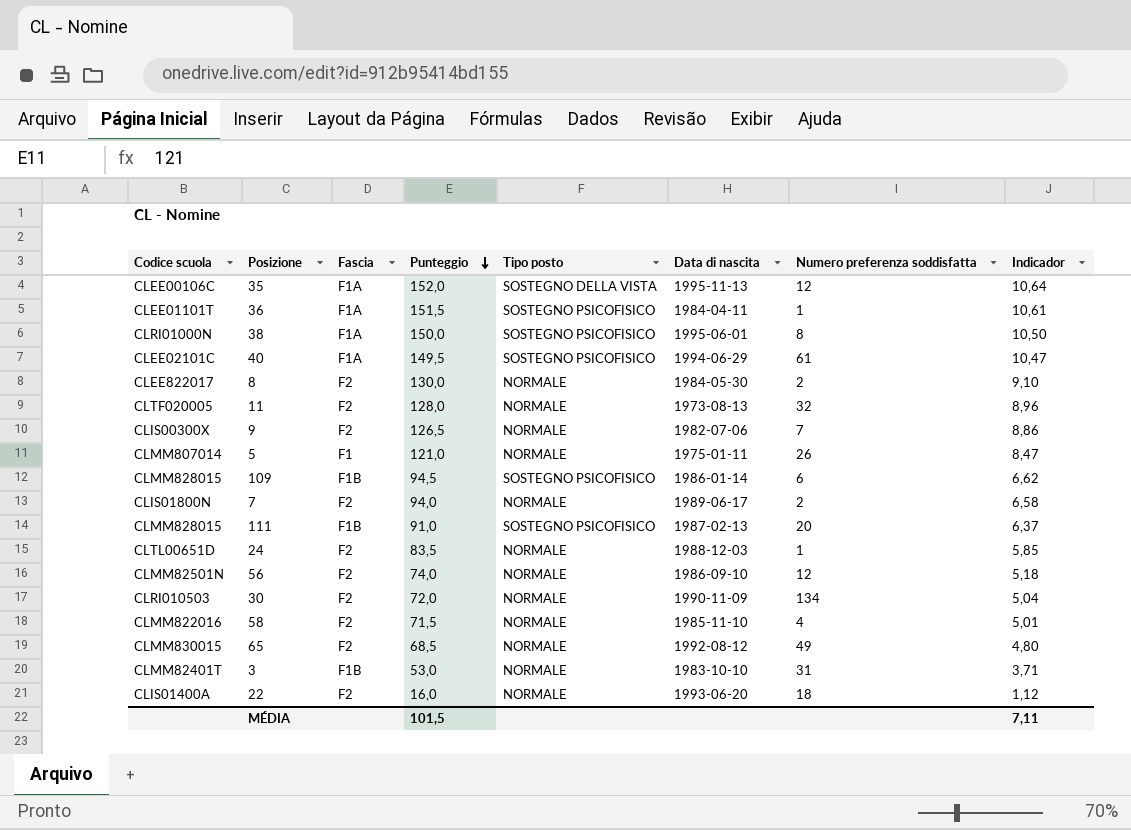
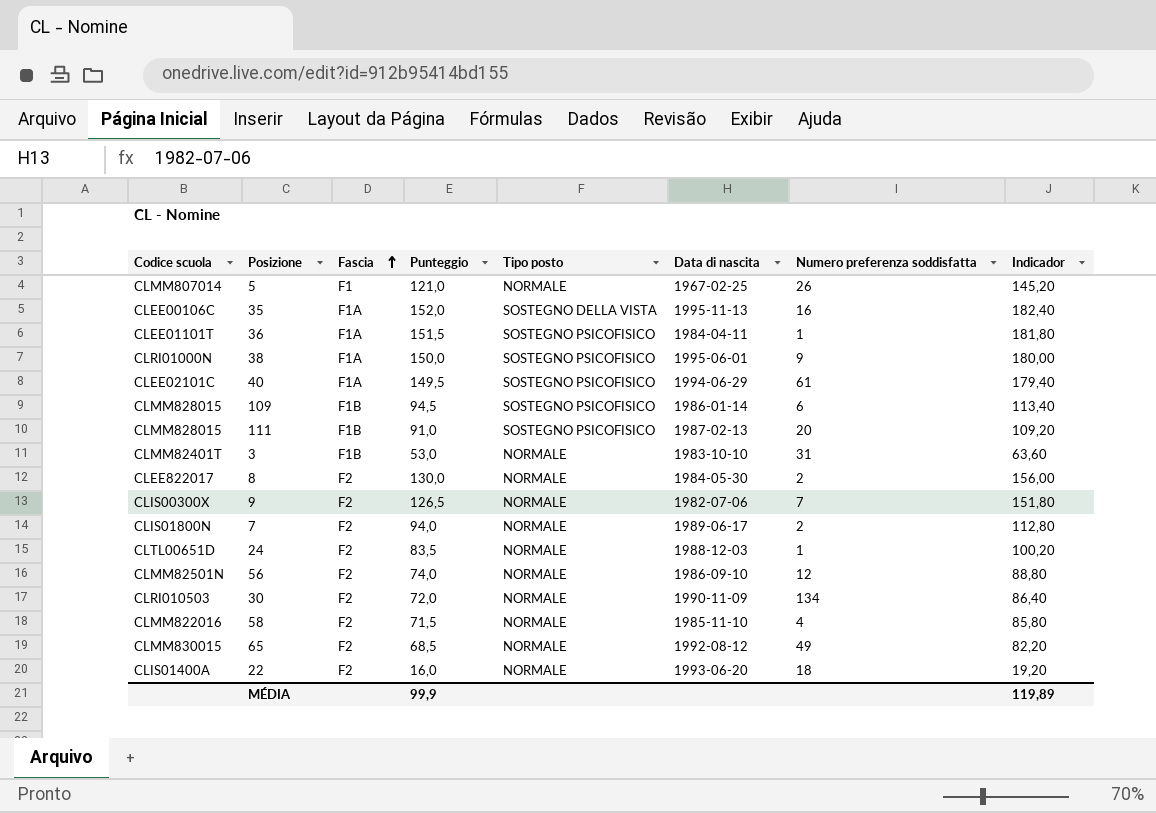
row order: Punteggio descending -> Fascia ascending
column Indicador | formula: [Punteggio] * 0,07 -> [Punteggio] * 1,2
row 11: CLTF020005 | F2 | 128,0 | NORMALE | 1973-08-13 | 32 | 8,96 -> none
5 | Data di nascita: 1975-01-11 -> 1967-02-25
35 | Numero preferenza soddisfatta: 12 -> 16
38 | Numero preferenza soddisfatta: 8 -> 9
MÉDIA | Punteggio: 101,5 -> 99,9
MÉDIA | Indicador: 7,11 -> 119,89

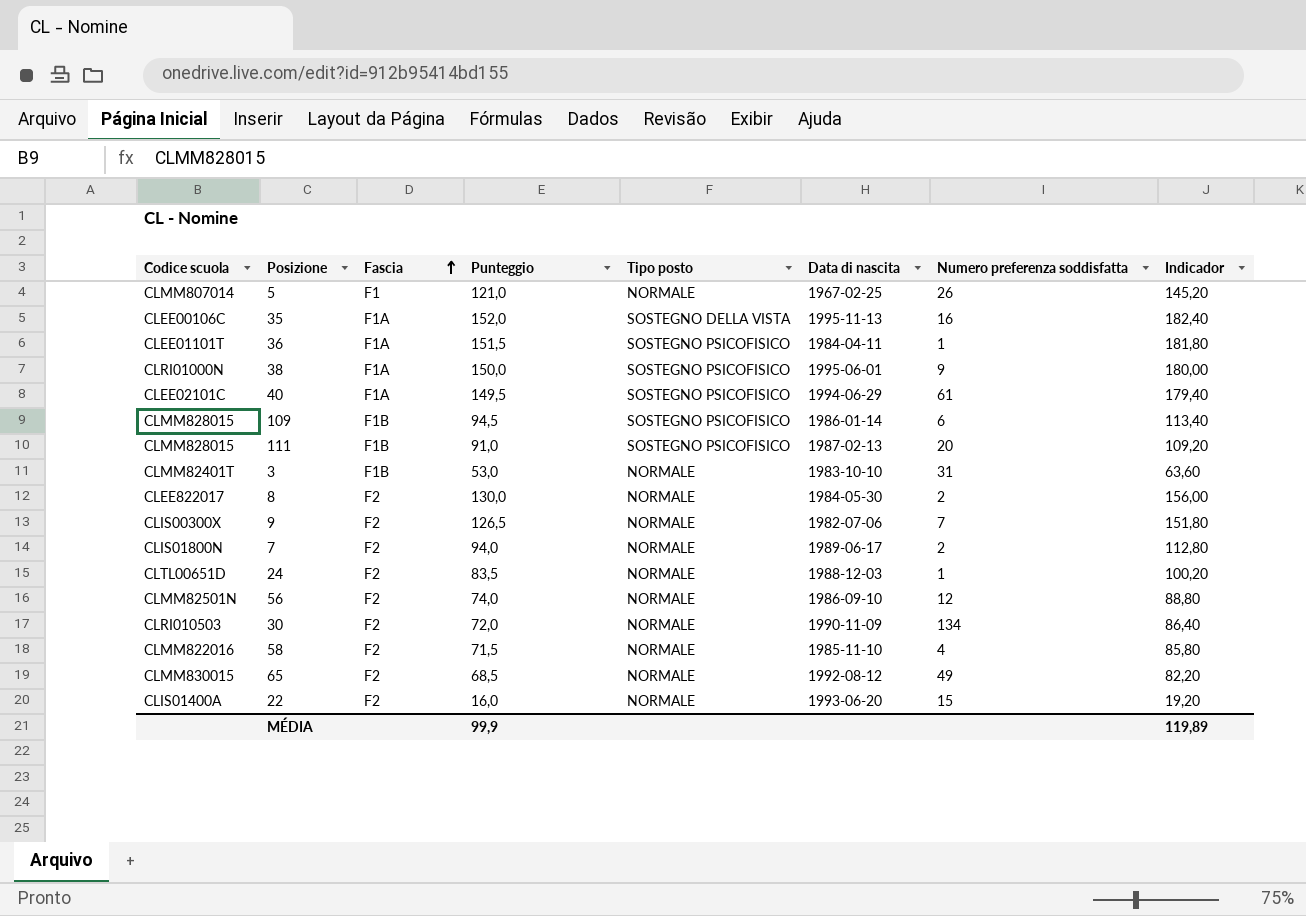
22 | Numero preferenza soddisfatta: 18 -> 15

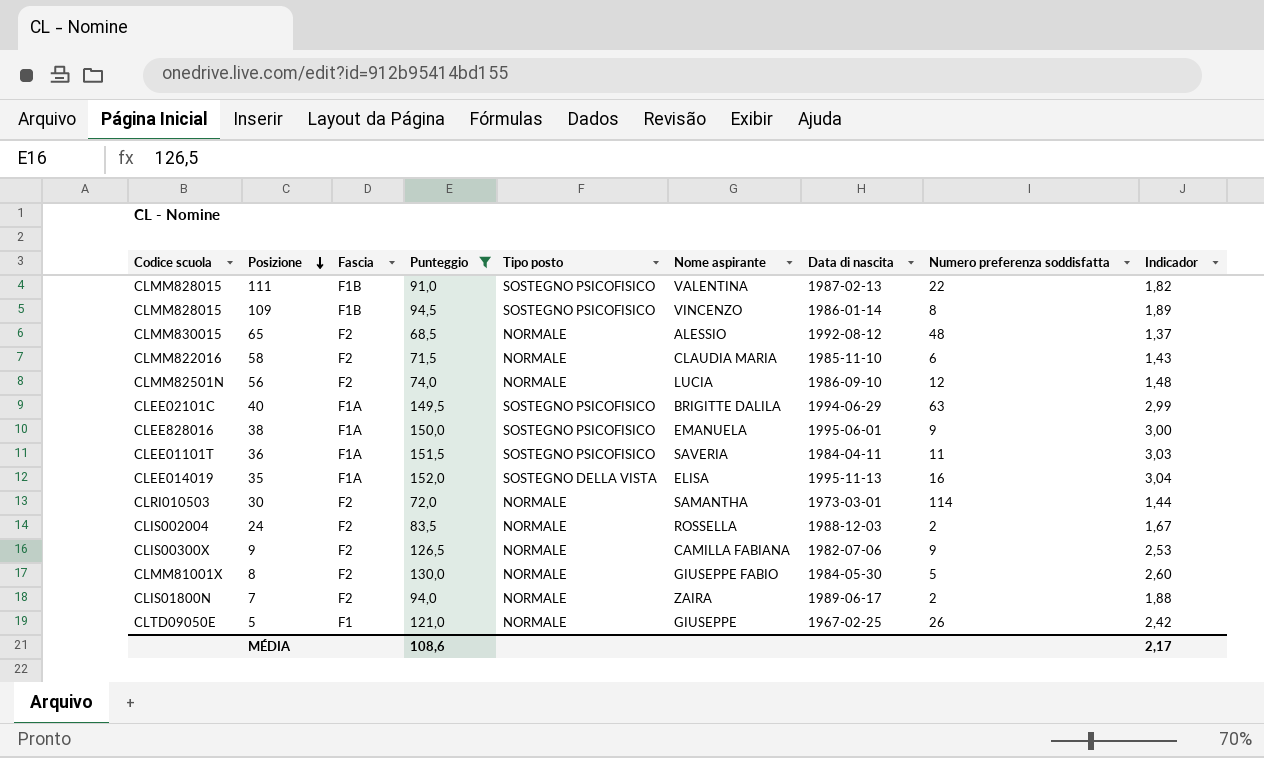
filter: none -> Punteggio >= 68,5
row order: Fascia ascending -> Posizione descending
column Nome aspirante | position: none -> 6
column Indicador | formula: [Punteggio] * 1,2 -> [Punteggio] * 0,02
111 | Numero preferenza soddisfatta: 20 -> 22
109 | Numero preferenza soddisfatta: 6 -> 8
65 | Numero preferenza soddisfatta: 49 -> 48
58 | Numero preferenza soddisfatta: 4 -> 6
40 | Numero preferenza soddisfatta: 61 -> 63
38 | Codice scuola: CLRI01000N -> CLEE828016
36 | Numero preferenza soddisfatta: 1 -> 11
35 | Codice scuola: CLEE00106C -> CLEE014019
30 | Data di nascita: 1990-11-09 -> 1973-03-01
30 | Numero preferenza soddisfatta: 134 -> 114
24 | Codice scuola: CLTL00651D -> CLIS002004
24 | Numero preferenza soddisfatta: 1 -> 2
9 | Numero preferenza soddisfatta: 7 -> 9
8 | Codice scuola: CLEE822017 -> CLMM81001X
8 | Numero preferenza soddisfatta: 2 -> 5
5 | Codice scuola: CLMM807014 -> CLTD09050E
MÉDIA | Punteggio: 99,9 -> 108,6
MÉDIA | Indicador: 119,89 -> 2,17

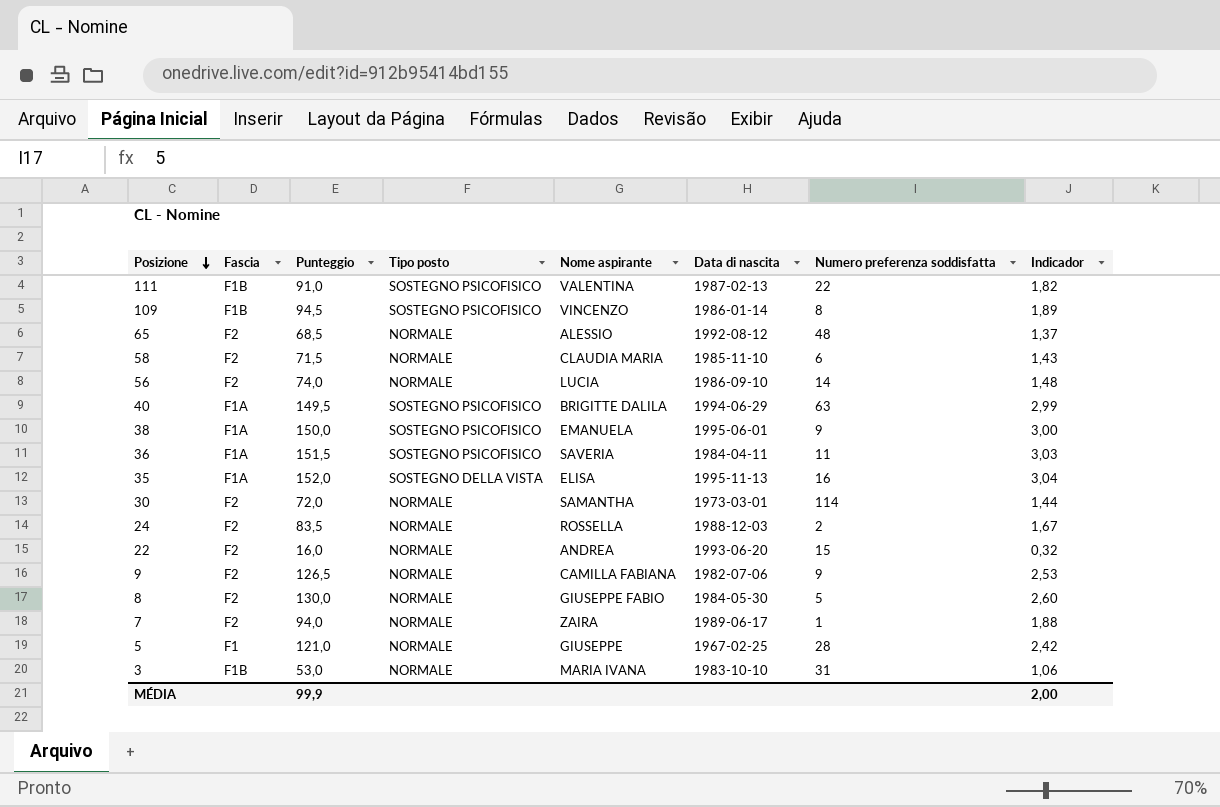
filter: Punteggio >= 68,5 -> none
column Codice scuola | position: 1 -> none
56 | Numero preferenza soddisfatta: 12 -> 14
7 | Numero preferenza soddisfatta: 2 -> 1
5 | Numero preferenza soddisfatta: 26 -> 28
MÉDIA | Punteggio: 108,6 -> 99,9
MÉDIA | Indicador: 2,17 -> 2,00

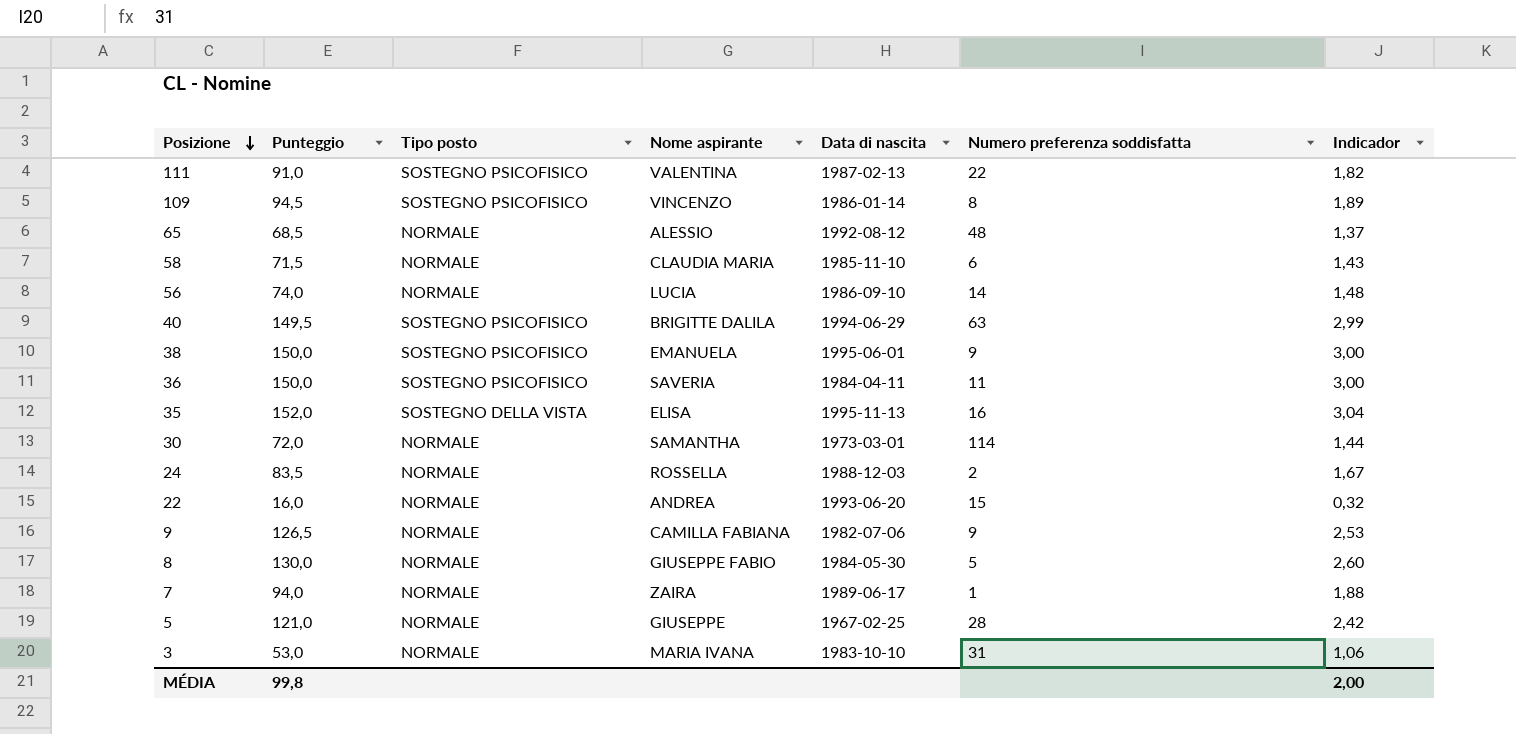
column Fascia | position: 2 -> none
36 | Punteggio: 151,5 -> 150,0
36 | Indicador: 3,03 -> 3,00
MÉDIA | Punteggio: 99,9 -> 99,8

